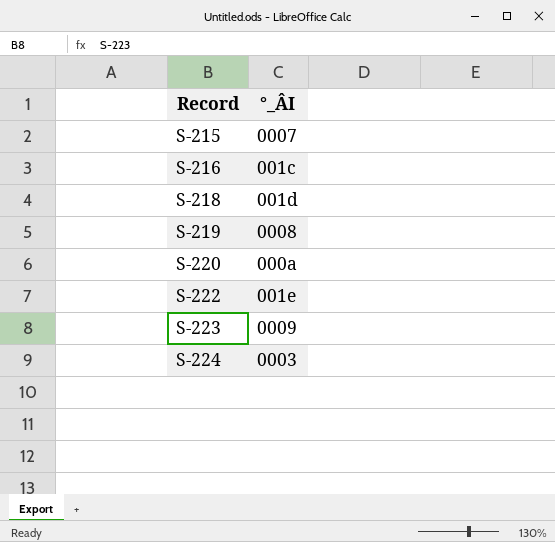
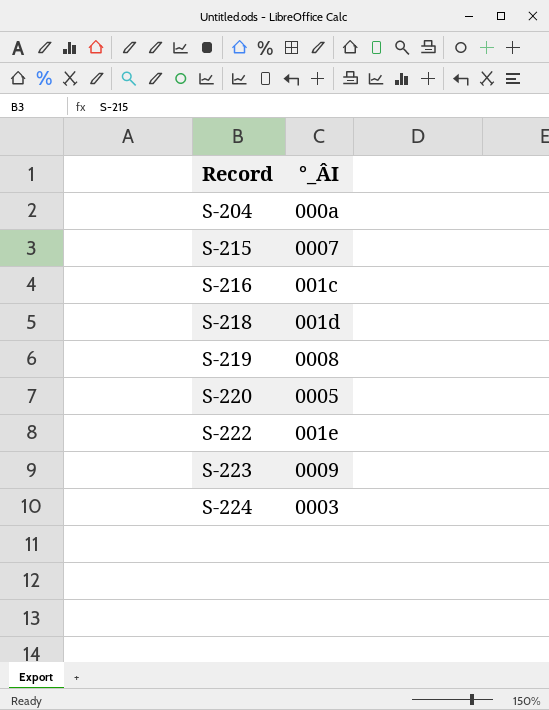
row S-204: none -> 000a
S-220 | °_ÂI: 000a -> 0005

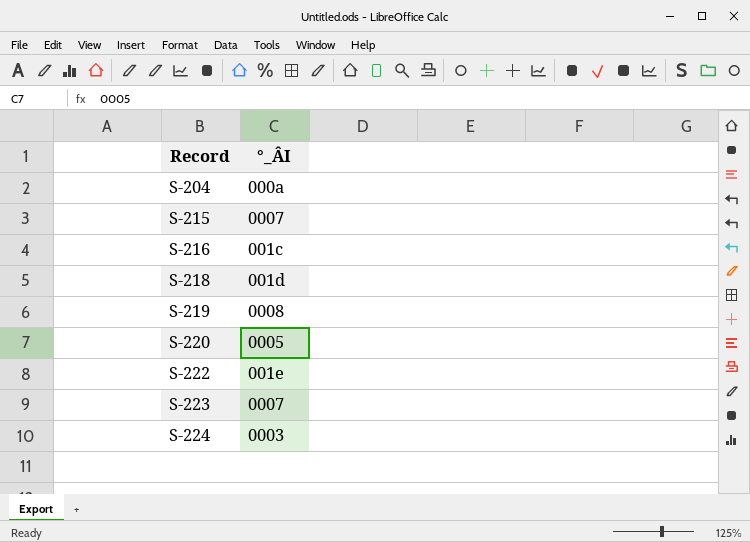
S-223 | °_ÂI: 0009 -> 0007

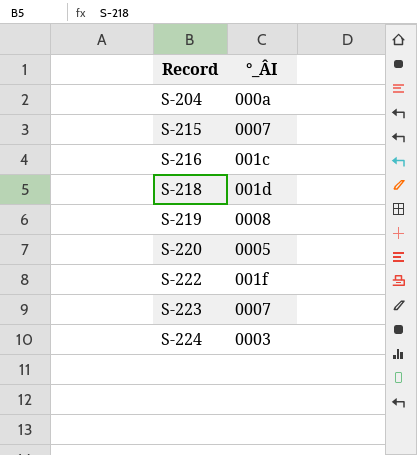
S-222 | °_ÂI: 001e -> 001f

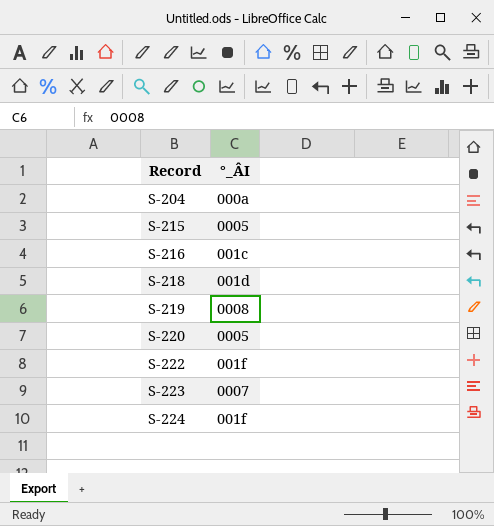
S-215 | °_ÂI: 0007 -> 0005
S-224 | °_ÂI: 0003 -> 001f

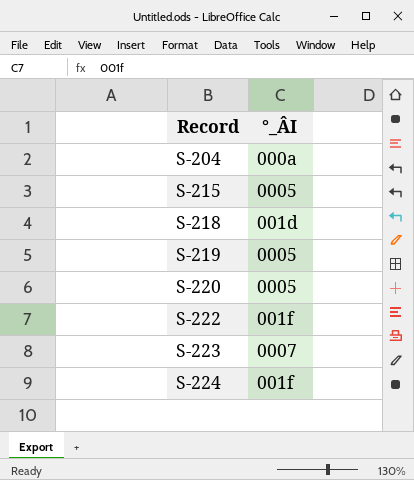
row S-216: 001c -> none
S-219 | °_ÂI: 0008 -> 0005

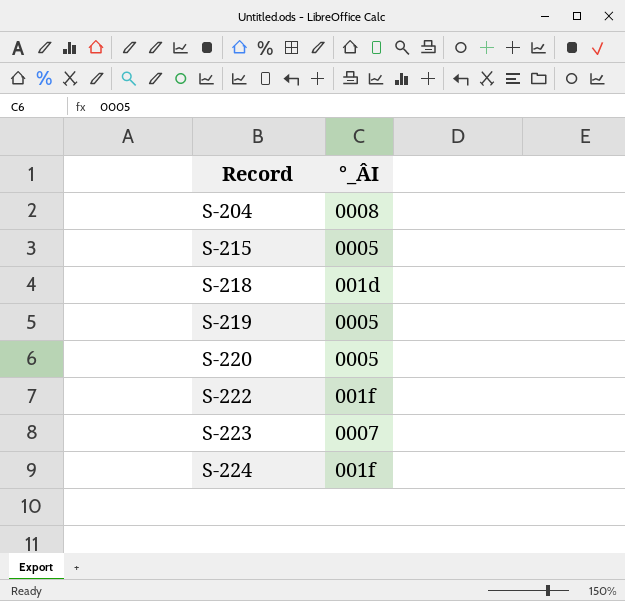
S-204 | °_ÂI: 000a -> 0008

